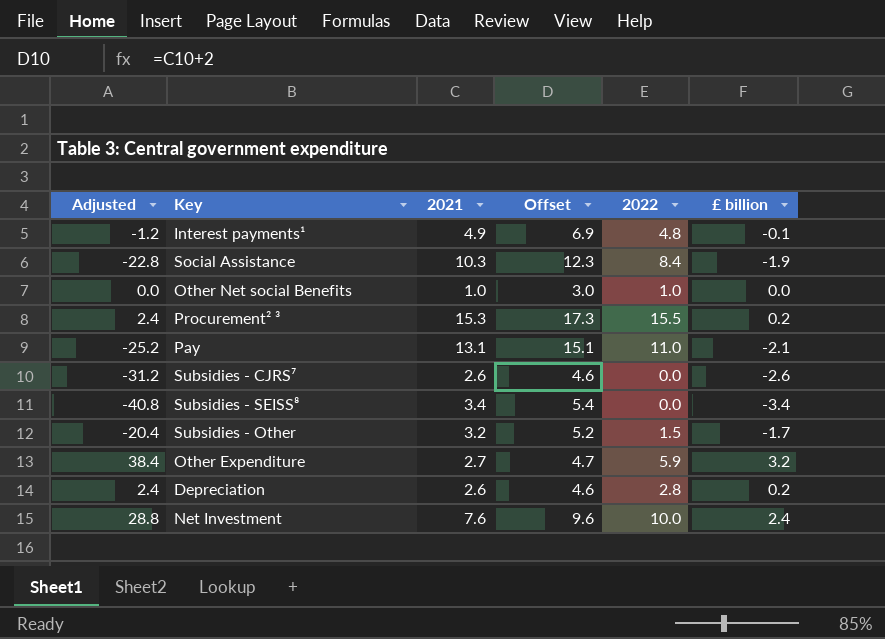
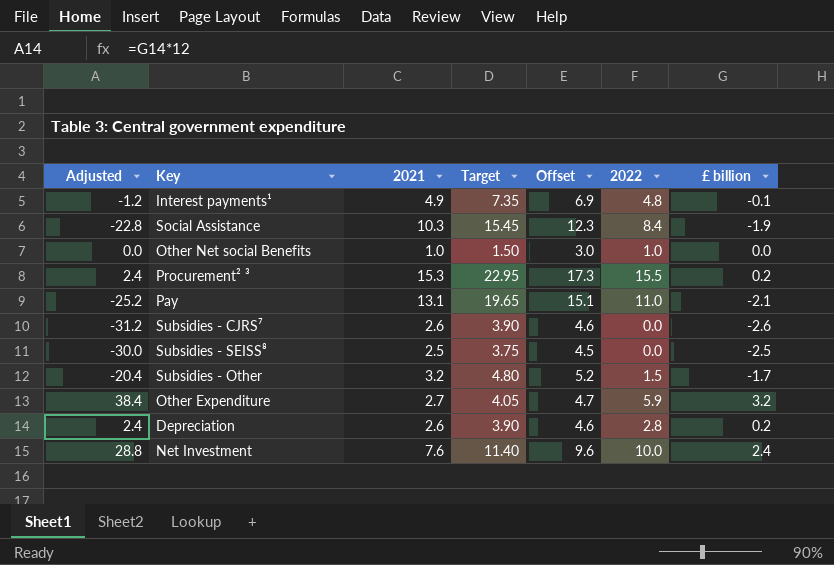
column Target | formula: none -> [2021] * 1.5
Subsidies - SEISS⁸ | Adjusted: -40.8 -> -30.0
Subsidies - SEISS⁸ | 2021: 3.4 -> 2.5
Subsidies - SEISS⁸ | Offset: 5.4 -> 4.5
Subsidies - SEISS⁸ | £ billion: -3.4 -> -2.5

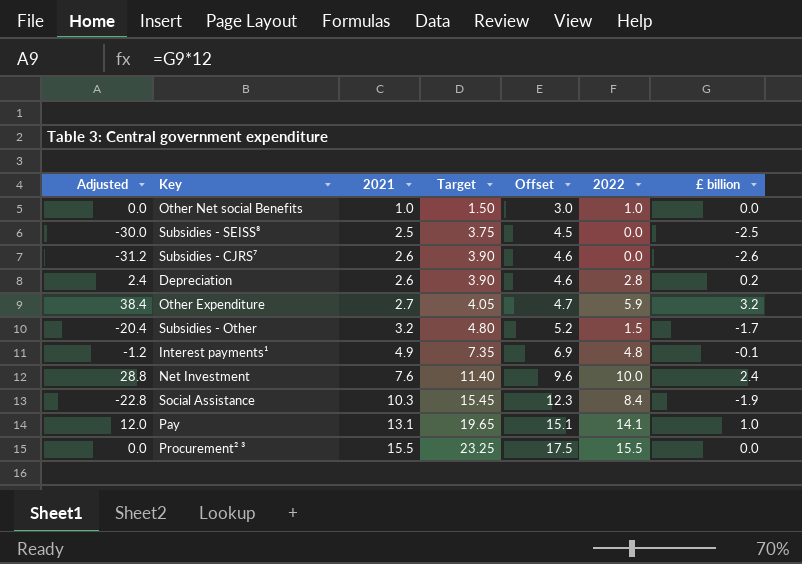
row order: none -> 2021 ascending
Pay | Adjusted: -25.2 -> 12.0
Pay | 2022: 11.0 -> 14.1
Pay | £ billion: -2.1 -> 1.0
Procurement² ³ | Adjusted: 2.4 -> 0.0
Procurement² ³ | 2021: 15.3 -> 15.5
Procurement² ³ | Target: 22.95 -> 23.25
Procurement² ³ | Offset: 17.3 -> 17.5
Procurement² ³ | £ billion: 0.2 -> 0.0

